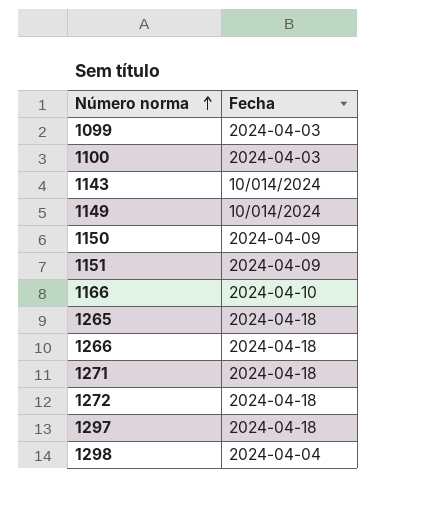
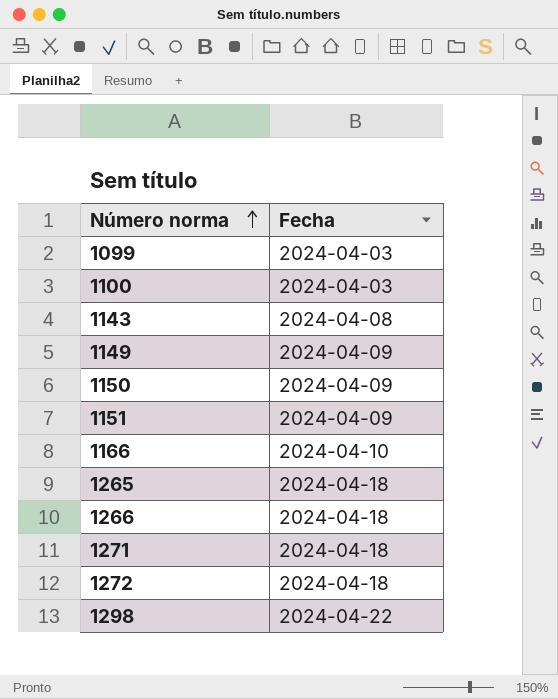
row 1297: 2024-04-18 -> none
1143 | Fecha: 10/014/2024 -> 2024-04-08
1149 | Fecha: 10/014/2024 -> 2024-04-09
1298 | Fecha: 2024-04-04 -> 2024-04-22

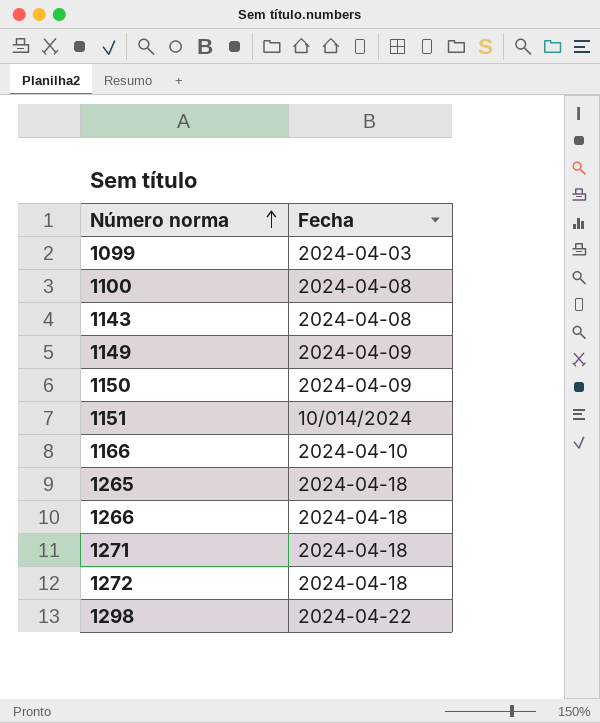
1100 | Fecha: 2024-04-03 -> 2024-04-08
1151 | Fecha: 2024-04-09 -> 10/014/2024

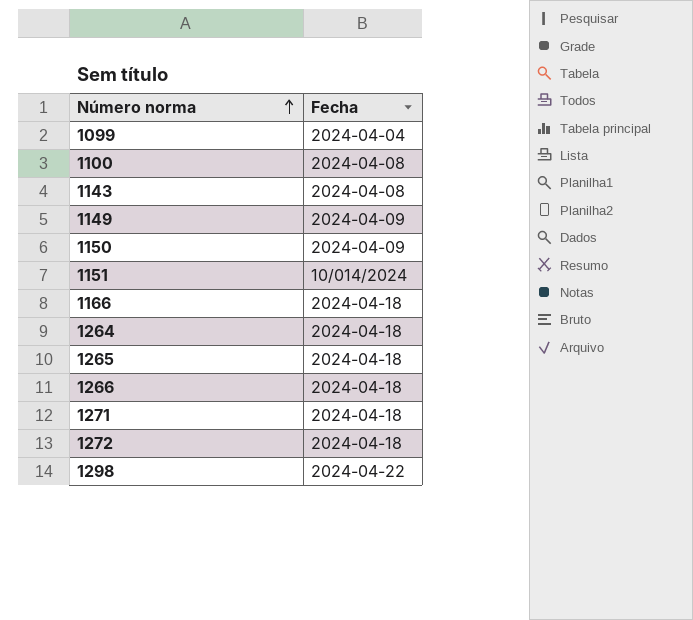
1099 | Fecha: 2024-04-03 -> 2024-04-04
1166 | Fecha: 2024-04-10 -> 2024-04-18
row 1264: none -> 2024-04-18

